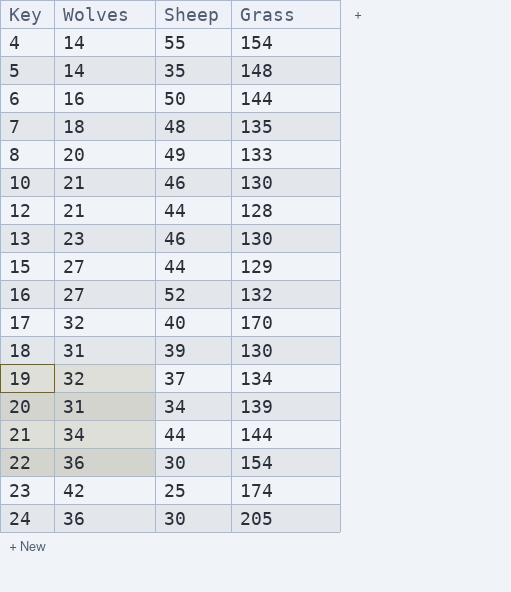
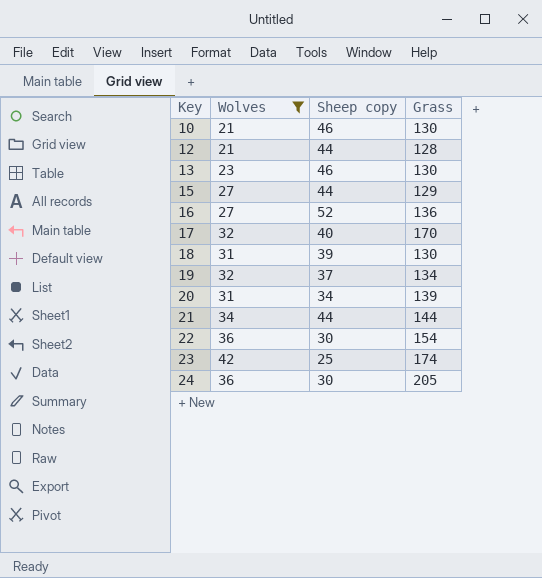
filter: none -> Wolves >= 21
column name: Sheep -> Sheep copy
16 | Grass: 132 -> 136

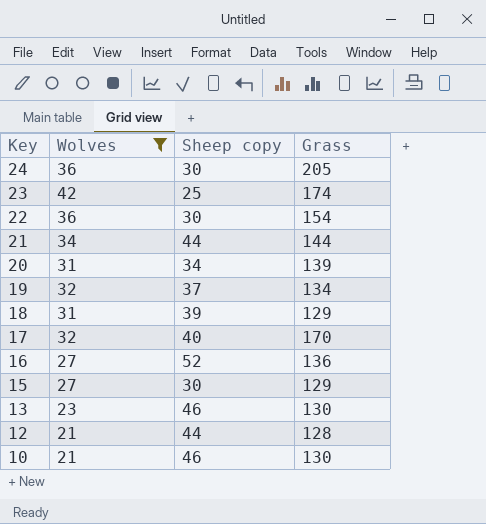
row order: Key ascending -> Key descending
18 | Grass: 130 -> 129
15 | Sheep copy: 44 -> 30

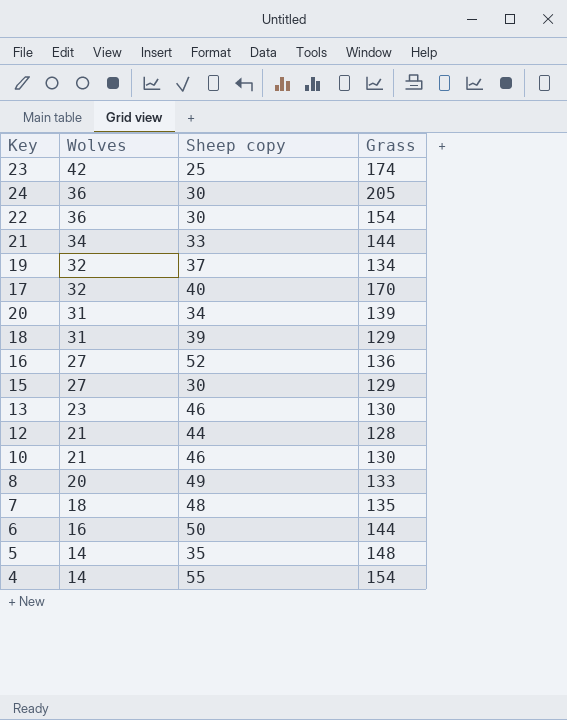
filter: Wolves >= 21 -> none
row order: Key descending -> Wolves descending
21 | Sheep copy: 44 -> 33

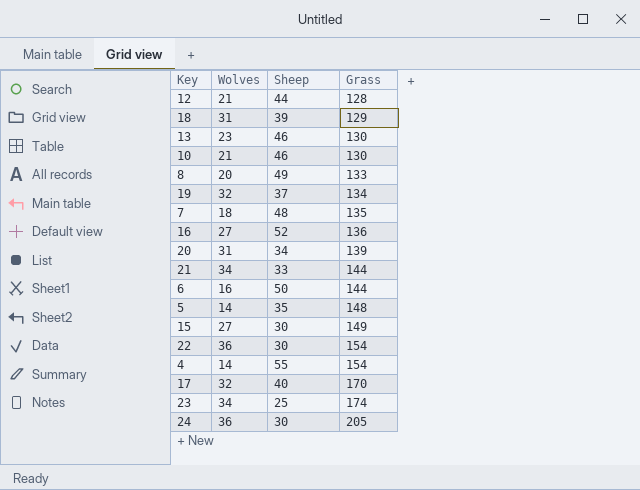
row order: Wolves descending -> Grass ascending
column name: Sheep copy -> Sheep
15 | Grass: 129 -> 149
23 | Wolves: 42 -> 34

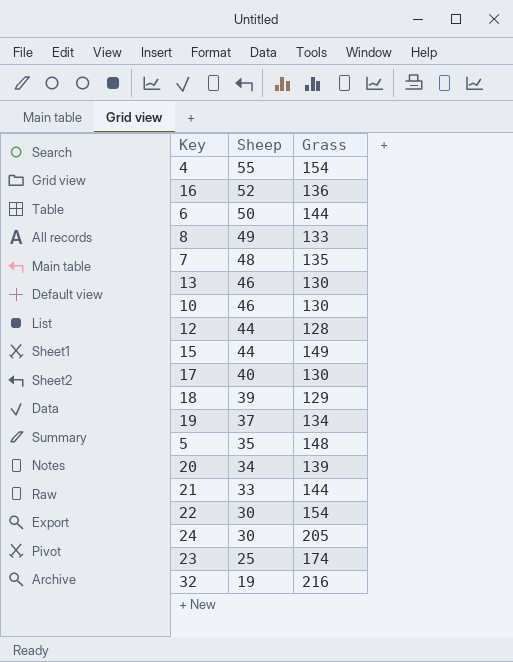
row order: Grass ascending -> Sheep descending
column Wolves | position: 2 -> none
15 | Sheep: 30 -> 44
17 | Grass: 170 -> 130
row 32: none -> 19 | 216

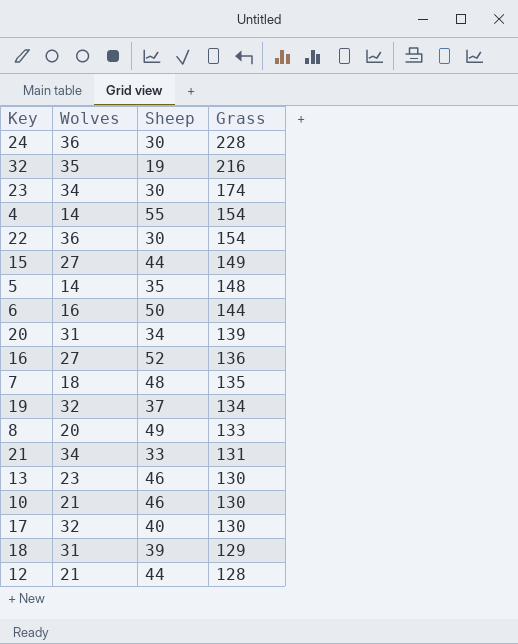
row order: Sheep descending -> Grass descending
column Wolves | position: none -> 2
24 | Grass: 205 -> 228
23 | Sheep: 25 -> 30
21 | Grass: 144 -> 131

